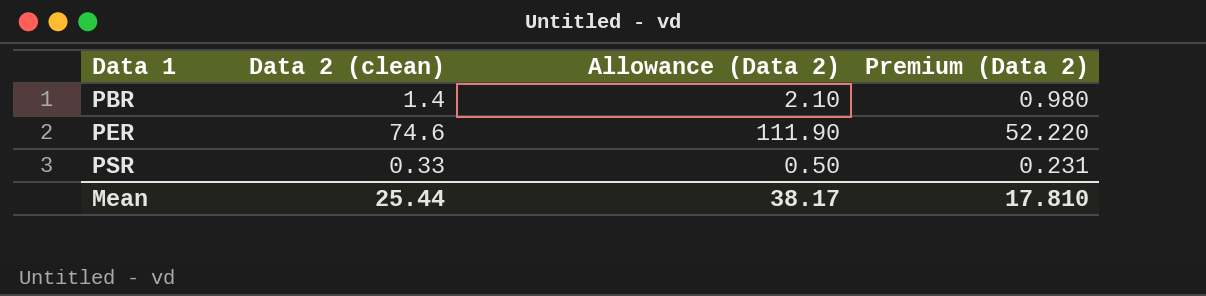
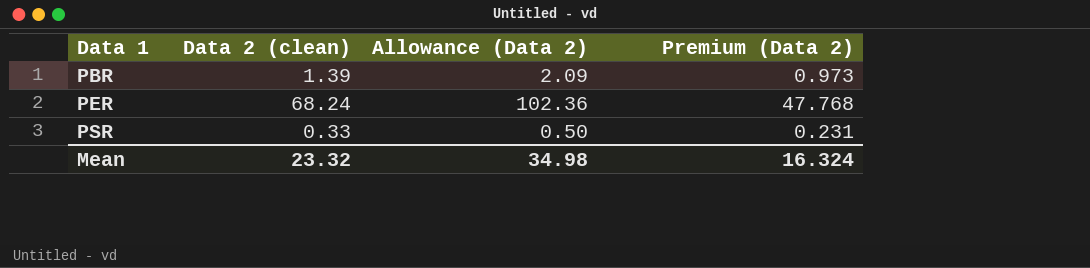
PBR | Data 2 (clean): 1.4 -> 1.39
PBR | Allowance (Data 2): 2.10 -> 2.09
PBR | Premium (Data 2): 0.980 -> 0.973
PER | Data 2 (clean): 74.6 -> 68.24
PER | Allowance (Data 2): 111.90 -> 102.36
PER | Premium (Data 2): 52.220 -> 47.768
Mean | Data 2 (clean): 25.44 -> 23.32
Mean | Allowance (Data 2): 38.17 -> 34.98
Mean | Premium (Data 2): 17.810 -> 16.324

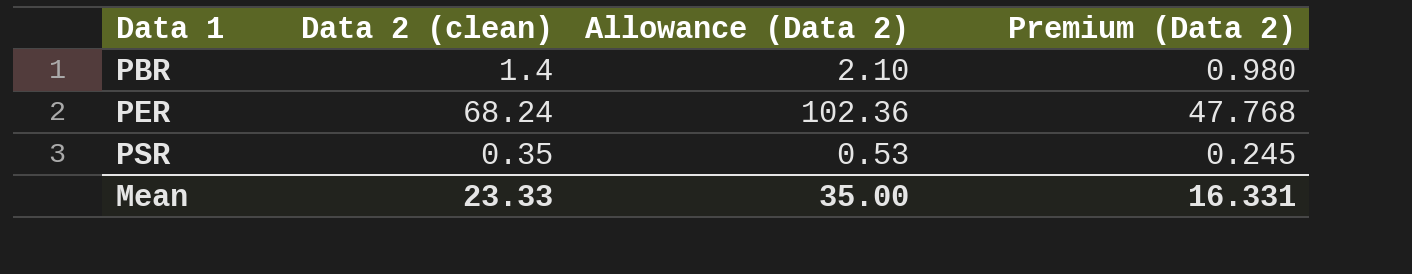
PBR | Data 2 (clean): 1.39 -> 1.4
PBR | Allowance (Data 2): 2.09 -> 2.10
PBR | Premium (Data 2): 0.973 -> 0.980
PSR | Data 2 (clean): 0.33 -> 0.35
PSR | Allowance (Data 2): 0.50 -> 0.53
PSR | Premium (Data 2): 0.231 -> 0.245
Mean | Data 2 (clean): 23.32 -> 23.33
Mean | Allowance (Data 2): 34.98 -> 35.00
Mean | Premium (Data 2): 16.324 -> 16.331

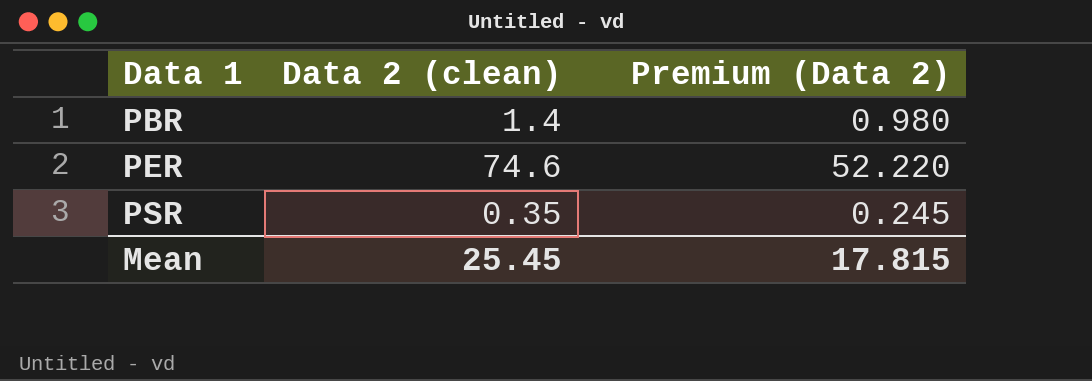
column Allowance (Data 2) | formula: [Data 2 (clean)] * 1.5 -> none
PER | Data 2 (clean): 68.24 -> 74.6
PER | Premium (Data 2): 47.768 -> 52.220
Mean | Data 2 (clean): 23.33 -> 25.45
Mean | Premium (Data 2): 16.331 -> 17.815

